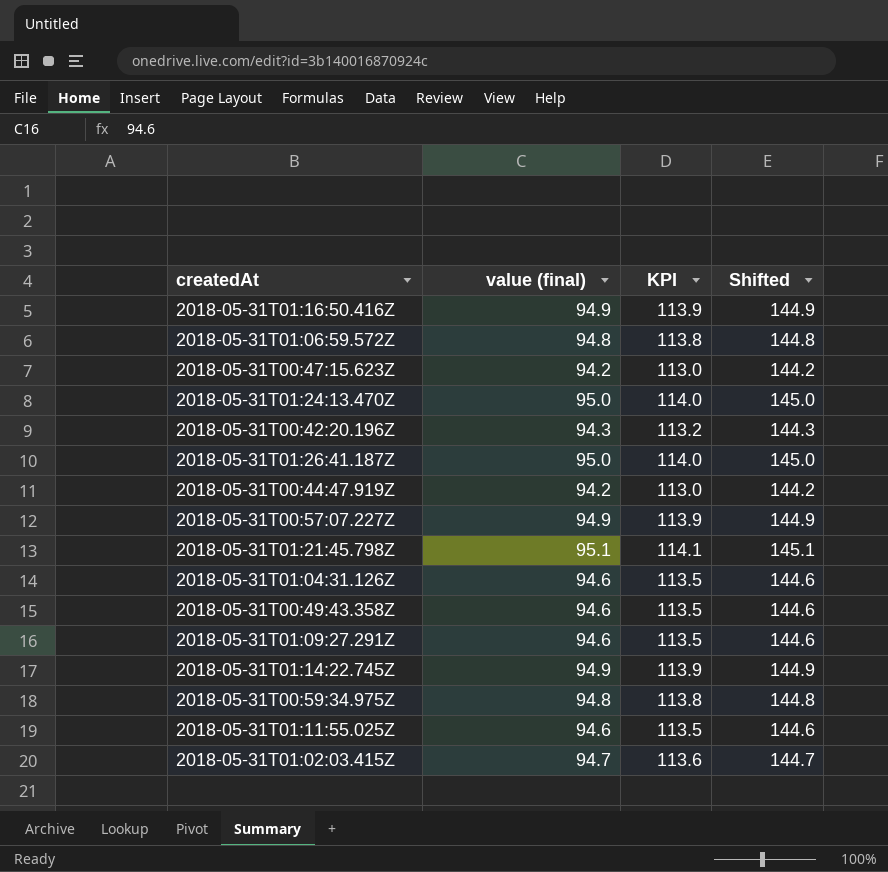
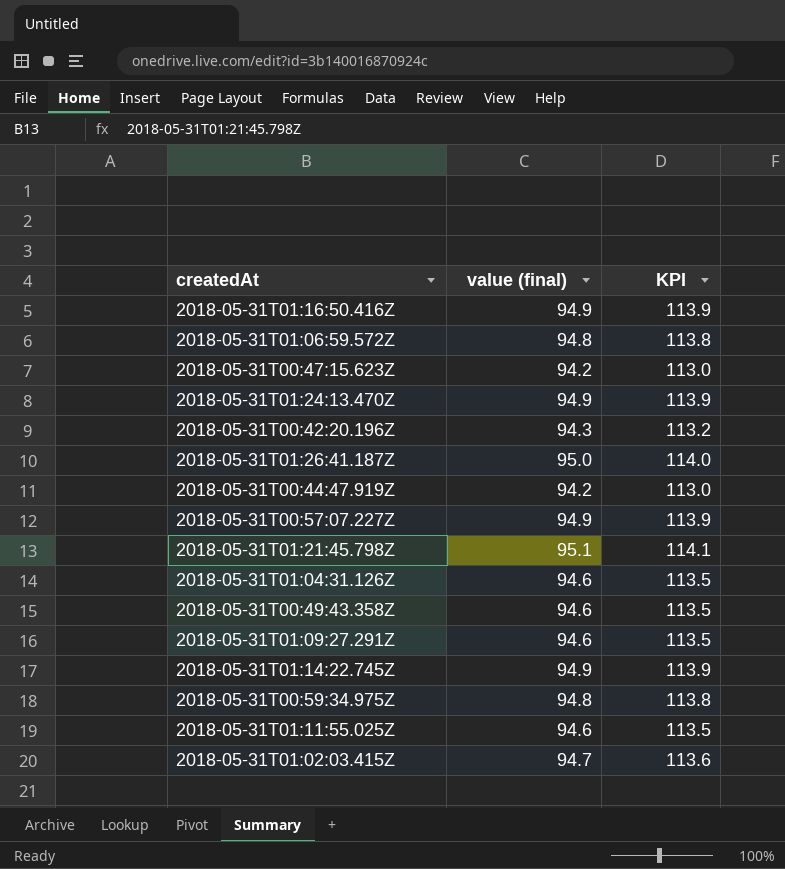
column Shifted | formula: [value (final)] + 50 -> none
2018-05-31T01:24:13.470Z | value (final): 95.0 -> 94.9
2018-05-31T01:24:13.470Z | KPI: 114.0 -> 113.9

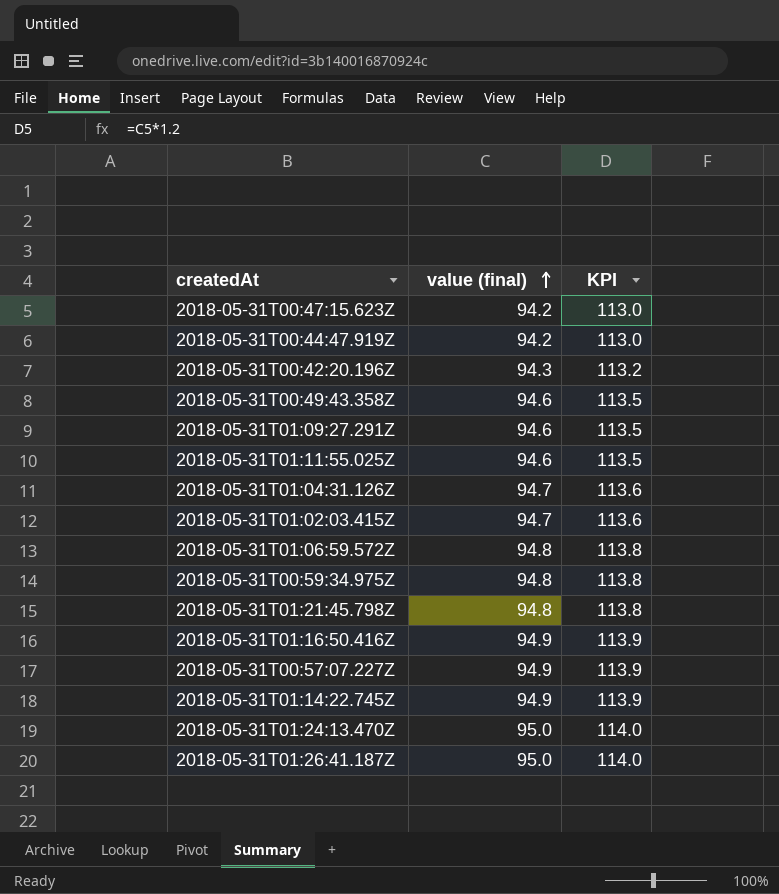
row order: none -> value (final) ascending
2018-05-31T01:04:31.126Z | value (final): 94.6 -> 94.7
2018-05-31T01:04:31.126Z | KPI: 113.5 -> 113.6
2018-05-31T01:21:45.798Z | value (final): 95.1 -> 94.8
2018-05-31T01:21:45.798Z | KPI: 114.1 -> 113.8
2018-05-31T01:24:13.470Z | value (final): 94.9 -> 95.0
2018-05-31T01:24:13.470Z | KPI: 113.9 -> 114.0

